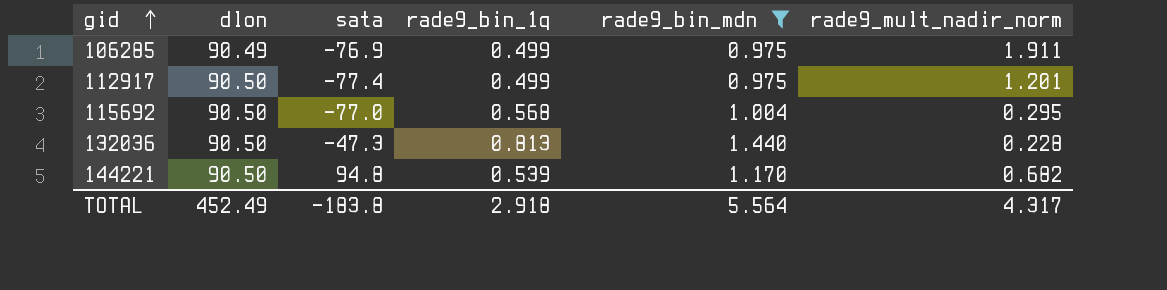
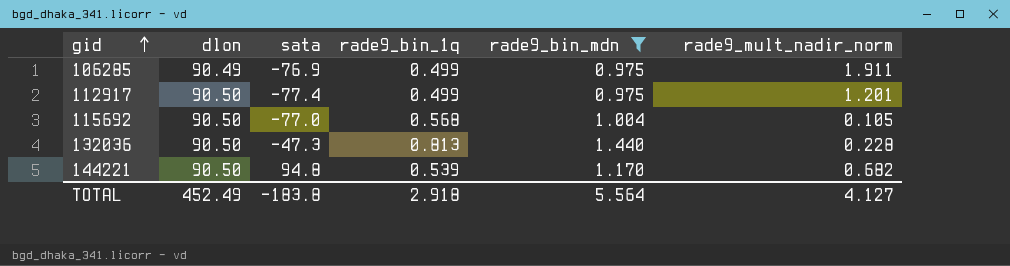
115692 | rade9_mult_nadir_norm: 0.295 -> 0.105
TOTAL | rade9_mult_nadir_norm: 4.317 -> 4.127

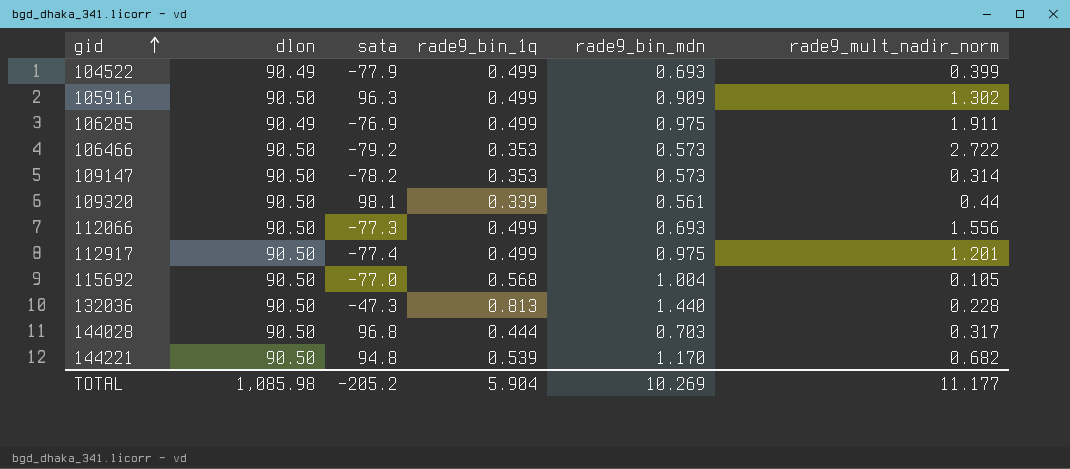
filter: rade9_bin_mdn >= 0.975 -> none
TOTAL | dlon: 452.49 -> 1,085.98
TOTAL | sata: -183.8 -> -205.2
TOTAL | rade9_bin_1q: 2.918 -> 5.904
TOTAL | rade9_bin_mdn: 5.564 -> 10.269
TOTAL | rade9_mult_nadir_norm: 4.127 -> 11.177

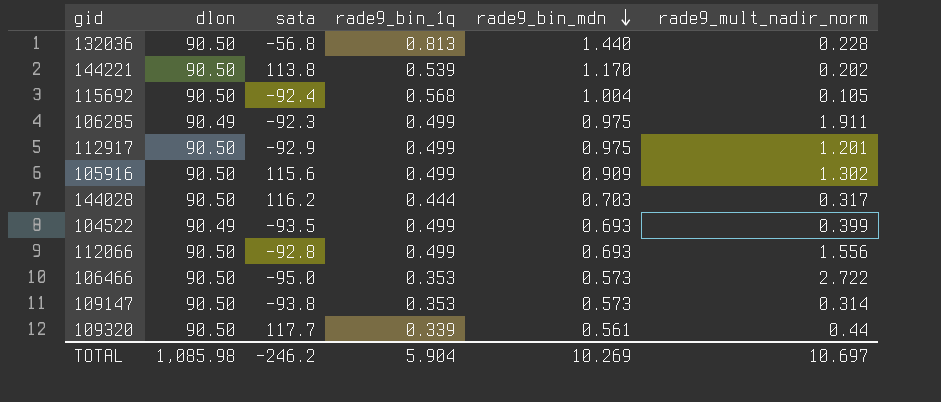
row order: gid ascending -> rade9_bin_mdn descending
132036 | sata: -47.3 -> -56.8
144221 | sata: 94.8 -> 113.8
144221 | rade9_mult_nadir_norm: 0.682 -> 0.202
115692 | sata: -77.0 -> -92.4
106285 | sata: -76.9 -> -92.3
112917 | sata: -77.4 -> -92.9
105916 | sata: 96.3 -> 115.6
144028 | sata: 96.8 -> 116.2
104522 | sata: -77.9 -> -93.5
112066 | sata: -77.3 -> -92.8
106466 | sata: -79.2 -> -95.0
109147 | sata: -78.2 -> -93.8
109320 | sata: 98.1 -> 117.7
TOTAL | sata: -205.2 -> -246.2
TOTAL | rade9_mult_nadir_norm: 11.177 -> 10.697

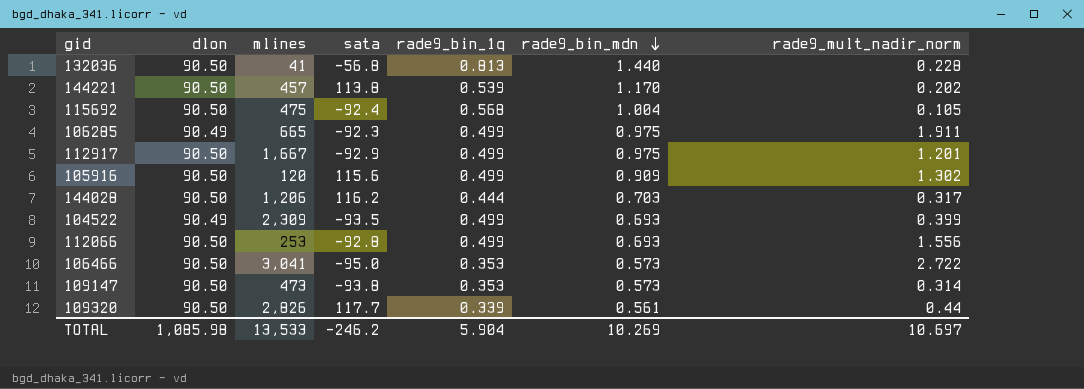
column mlines | position: none -> 3

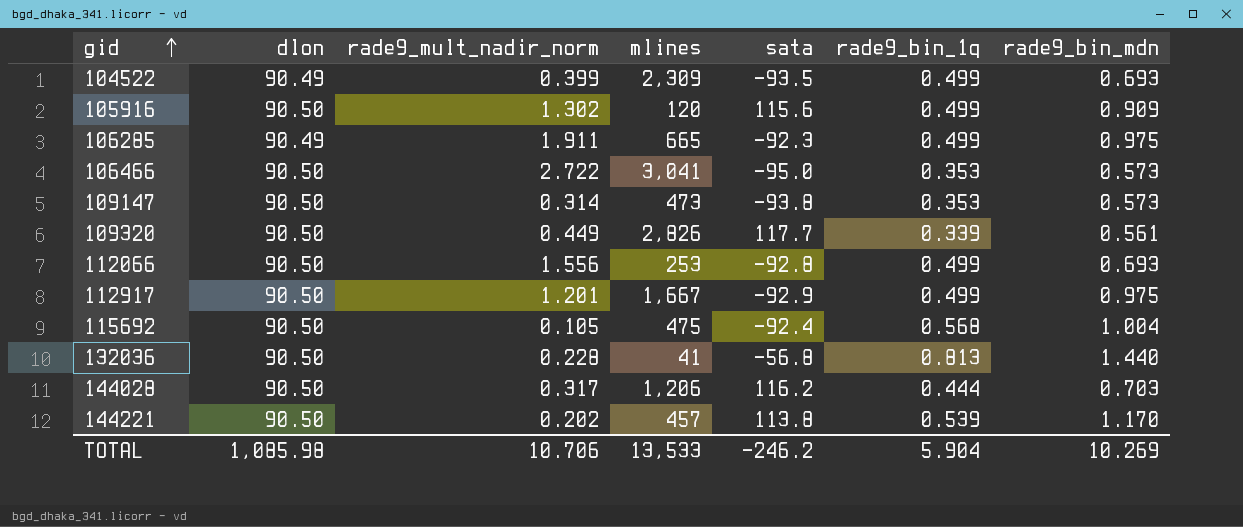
row order: rade9_bin_mdn descending -> gid ascending
column rade9_mult_nadir_norm | position: 7 -> 3
109320 | rade9_mult_nadir_norm: 0.44 -> 0.449
TOTAL | rade9_mult_nadir_norm: 10.697 -> 10.706

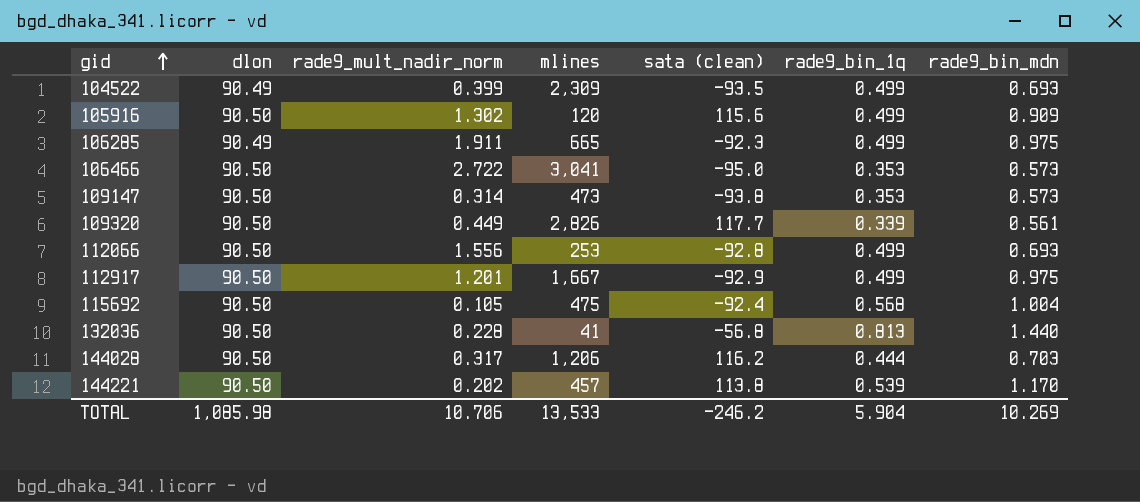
column name: sata -> sata (clean)

